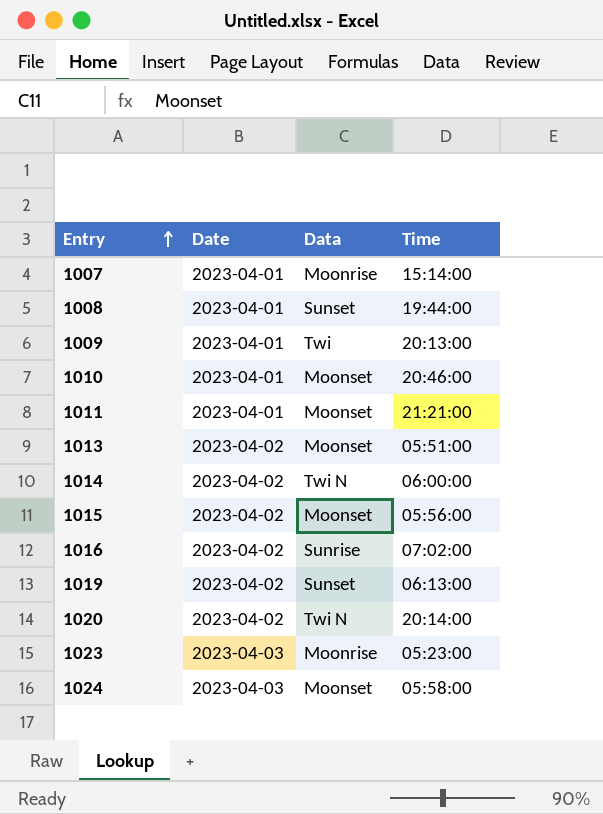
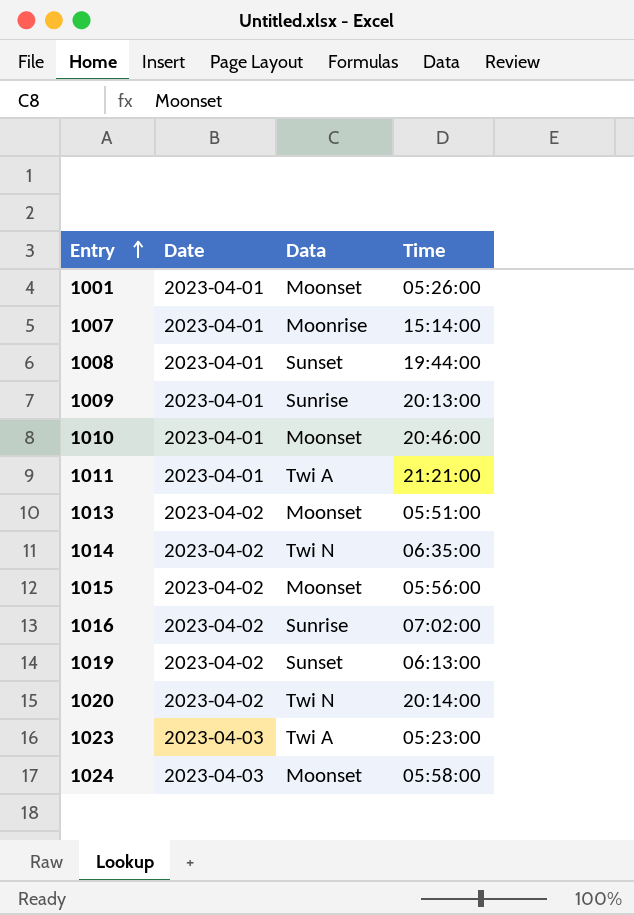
row 1001: none -> 2023-04-01 | Moonset | 05:26:00
1009 | Data: Twi -> Sunrise
1011 | Data: Moonset -> Twi A
1014 | Time: 06:00:00 -> 06:35:00
1023 | Data: Moonrise -> Twi A

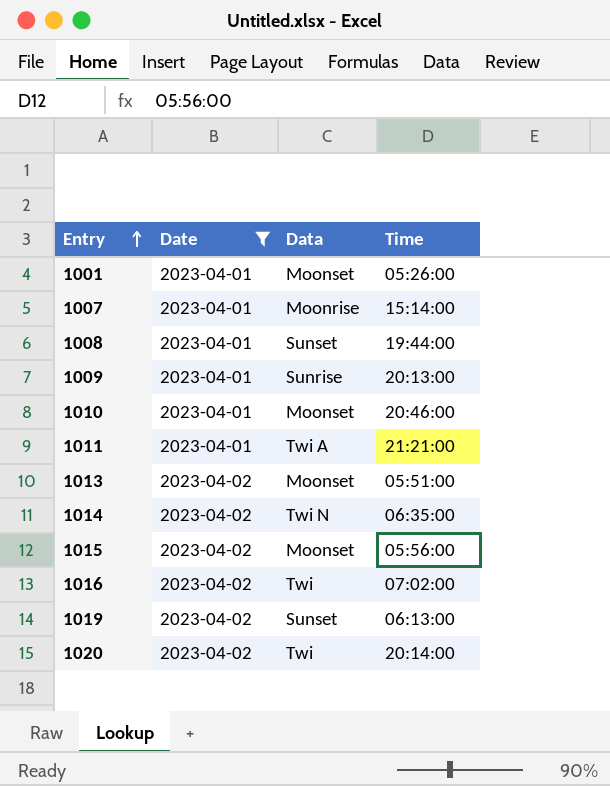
filter: none -> Date != 2023-04-03
1016 | Data: Sunrise -> Twi
1020 | Data: Twi N -> Twi

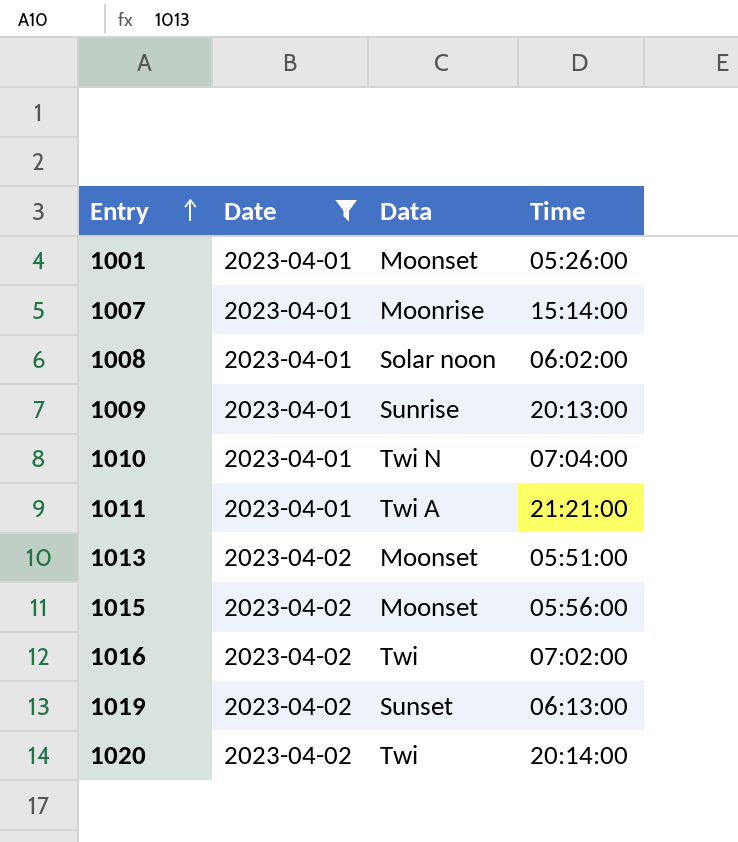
row 1014: 2023-04-02 | Twi N | 06:35:00 -> none
1008 | Data: Sunset -> Solar noon
1008 | Time: 19:44:00 -> 06:02:00
1010 | Data: Moonset -> Twi N
1010 | Time: 20:46:00 -> 07:04:00

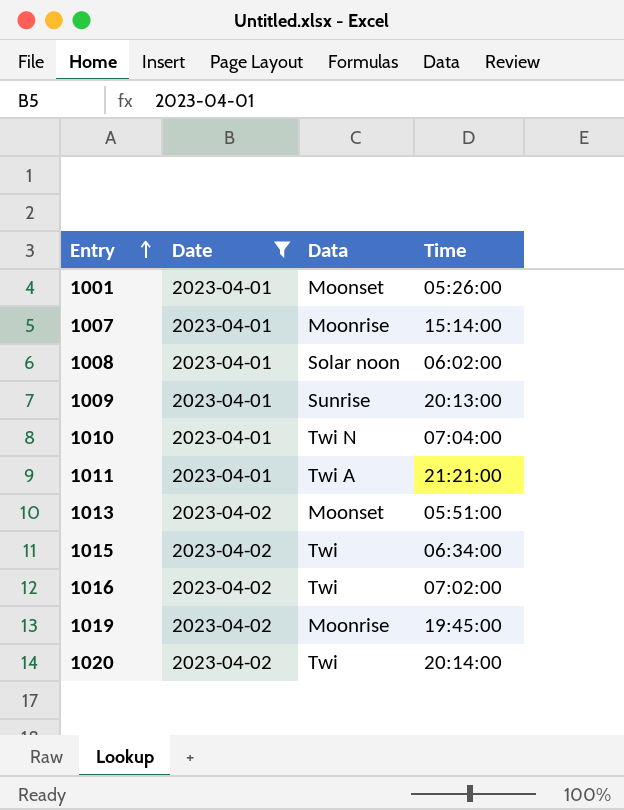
1015 | Data: Moonset -> Twi
1015 | Time: 05:56:00 -> 06:34:00
1019 | Data: Sunset -> Moonrise
1019 | Time: 06:13:00 -> 19:45:00

